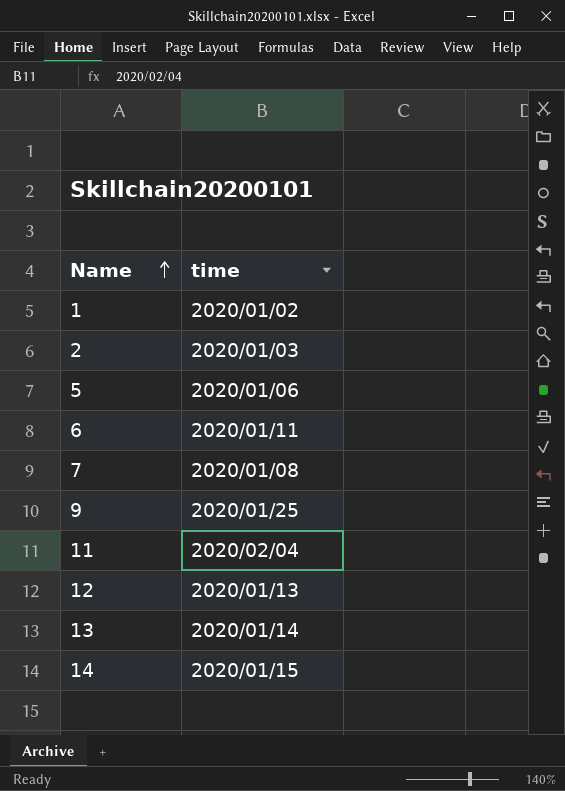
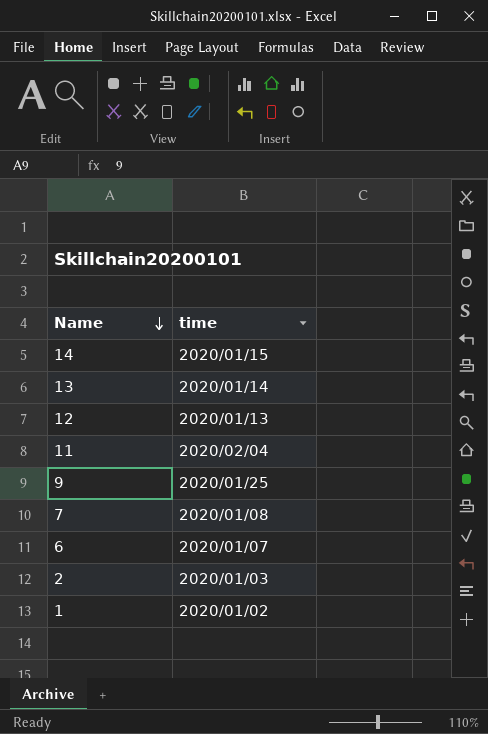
row order: Name ascending -> Name descending
row 5: 2020/01/06 -> none
6 | time: 2020/01/11 -> 2020/01/07

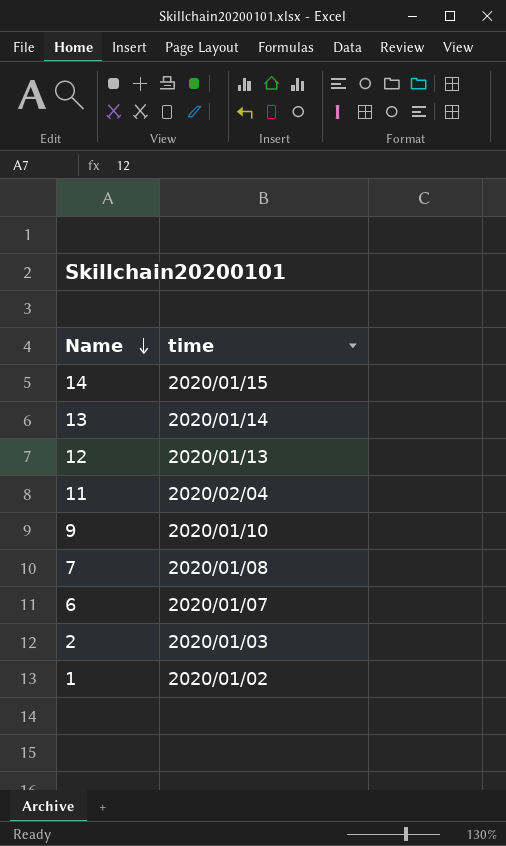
9 | time: 2020/01/25 -> 2020/01/10

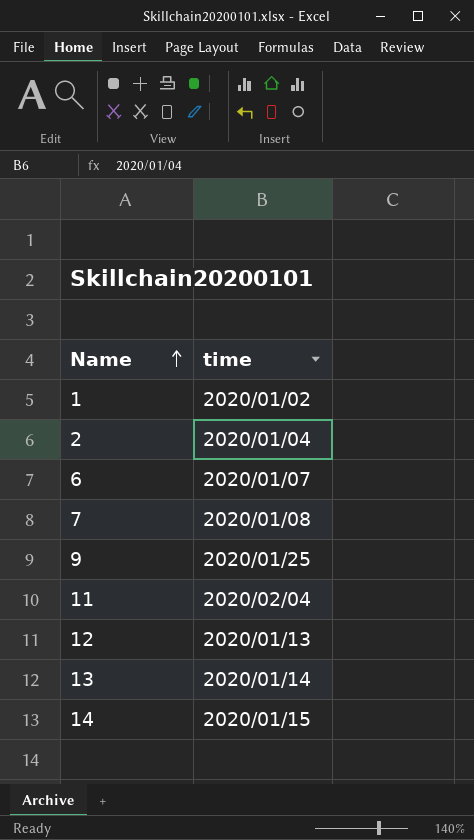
row order: Name descending -> Name ascending
2 | time: 2020/01/03 -> 2020/01/04
9 | time: 2020/01/10 -> 2020/01/25

